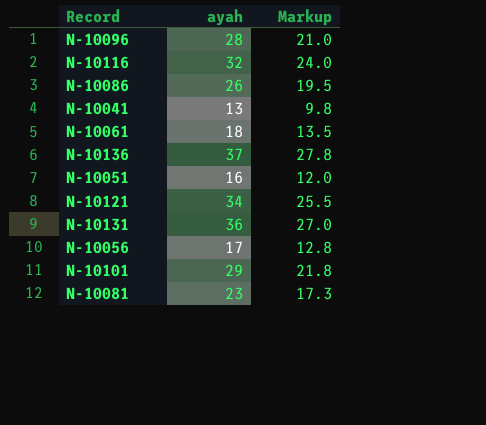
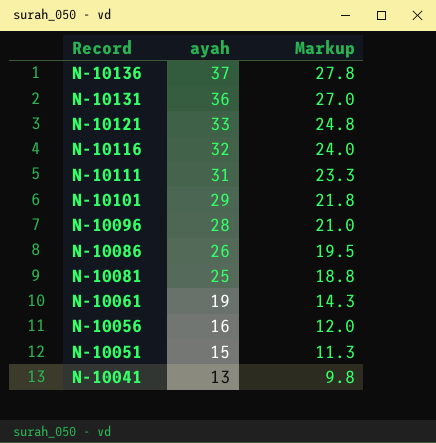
row order: none -> Record descending
N-10121 | ayah: 34 -> 33
N-10121 | Markup: 25.5 -> 24.8
row N-10111: none -> 31 | 23.3
N-10081 | ayah: 23 -> 25
N-10081 | Markup: 17.3 -> 18.8
N-10061 | ayah: 18 -> 19
N-10061 | Markup: 13.5 -> 14.3
N-10056 | ayah: 17 -> 16
N-10056 | Markup: 12.8 -> 12.0
N-10051 | ayah: 16 -> 15
N-10051 | Markup: 12.0 -> 11.3

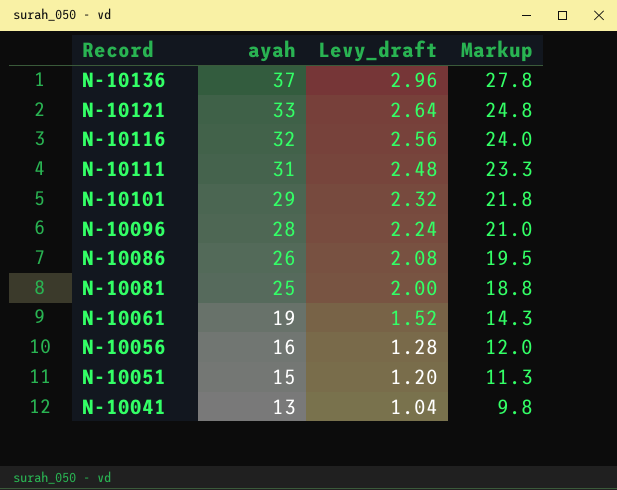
column Levy_draft | formula: none -> [ayah] * 0.08
row N-10131: 36 | 27.0 -> none

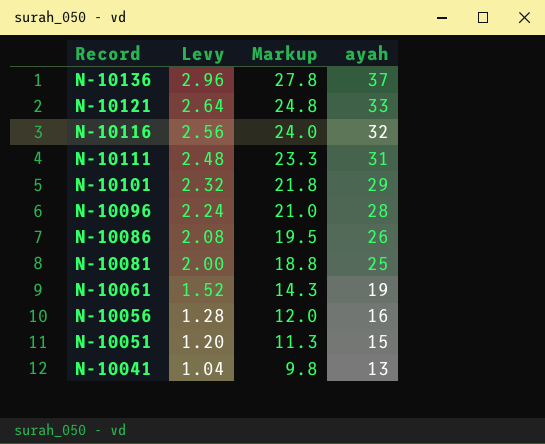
column name: Levy_draft -> Levy
column ayah | position: 2 -> 4

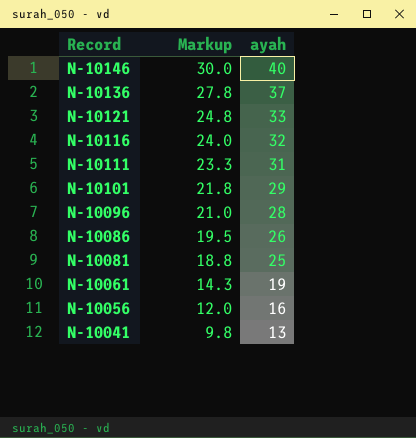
column Levy | formula: [ayah] * 0.08 -> none
row N-10051: 1.20 | 11.3 | 15 -> none
row N-10146: none -> 30.0 | 40

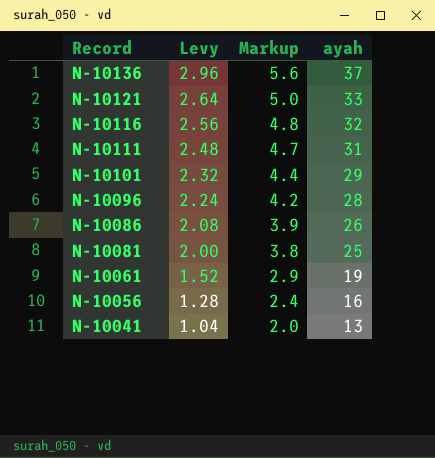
column Levy | formula: none -> [ayah] * 0.08
column Markup | formula: [ayah] * 0.75 -> [ayah] * 0.15
row N-10146: 30.0 | 40 -> none

